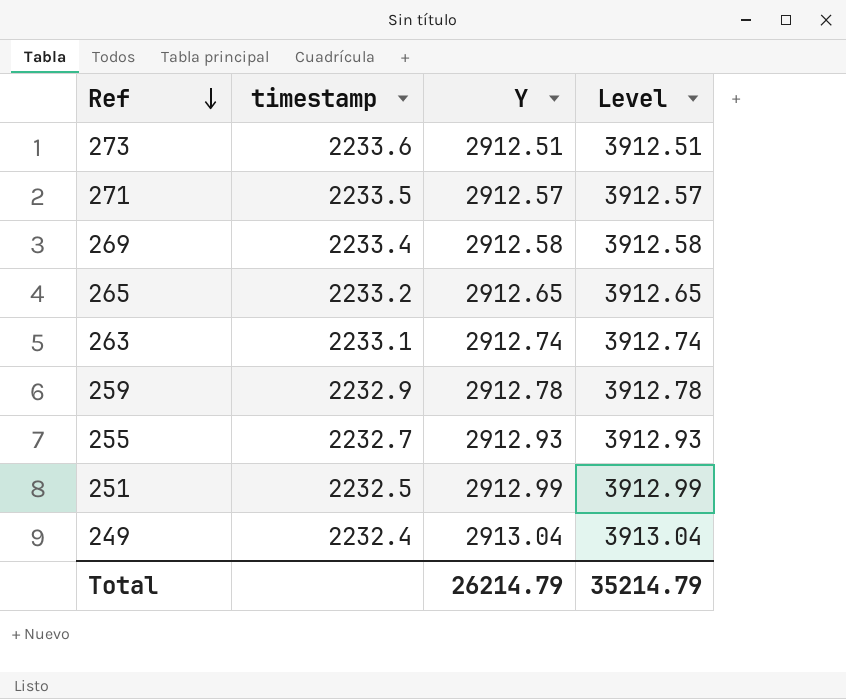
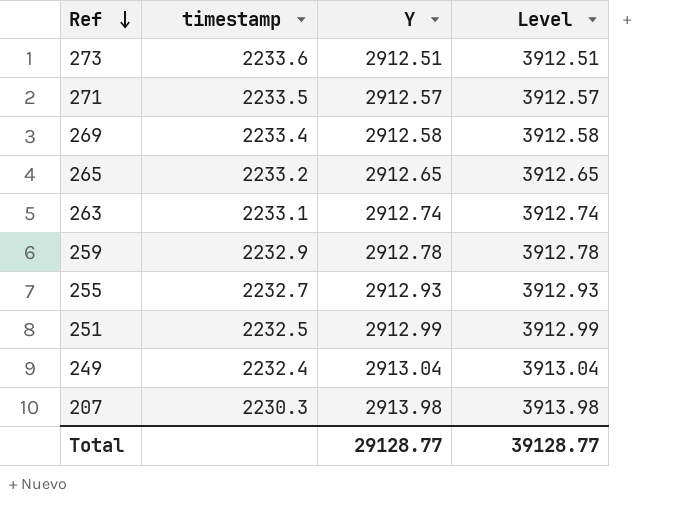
row 207: none -> 2230.3 | 2913.98 | 3913.98
Total | Y: 26214.79 -> 29128.77
Total | Level: 35214.79 -> 39128.77

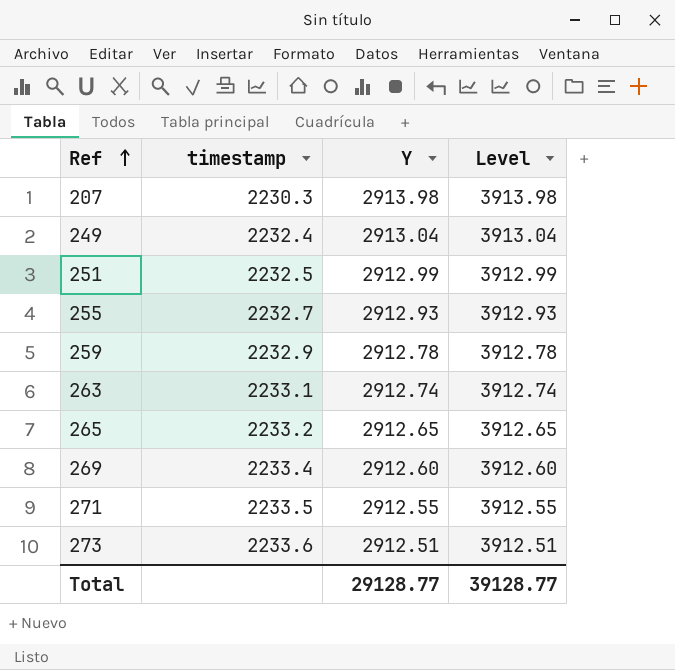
row order: Ref descending -> Ref ascending
269 | Y: 2912.58 -> 2912.60
269 | Level: 3912.58 -> 3912.60
271 | Y: 2912.57 -> 2912.55
271 | Level: 3912.57 -> 3912.55

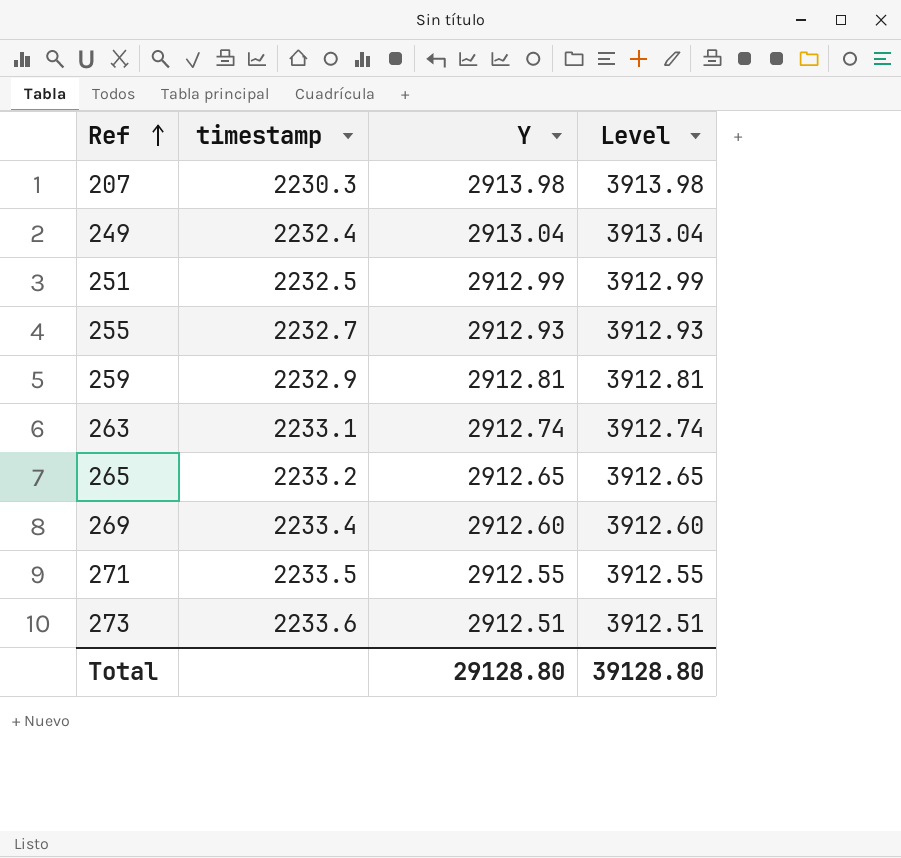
259 | Y: 2912.78 -> 2912.81
259 | Level: 3912.78 -> 3912.81
Total | Y: 29128.77 -> 29128.80
Total | Level: 39128.77 -> 39128.80

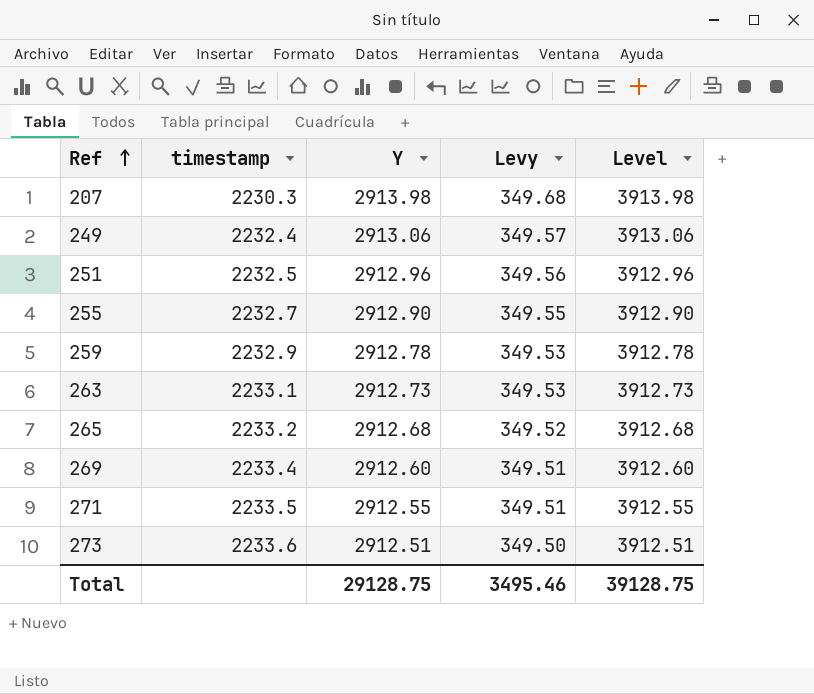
column Levy | formula: none -> [Y] * 0.12
249 | Y: 2913.04 -> 2913.06
249 | Level: 3913.04 -> 3913.06
251 | Y: 2912.99 -> 2912.96
251 | Level: 3912.99 -> 3912.96
255 | Y: 2912.93 -> 2912.90
255 | Level: 3912.93 -> 3912.90
259 | Y: 2912.81 -> 2912.78
259 | Level: 3912.81 -> 3912.78
263 | Y: 2912.74 -> 2912.73
263 | Level: 3912.74 -> 3912.73
265 | Y: 2912.65 -> 2912.68
265 | Level: 3912.65 -> 3912.68
Total | Y: 29128.80 -> 29128.75
Total | Level: 39128.80 -> 39128.75

